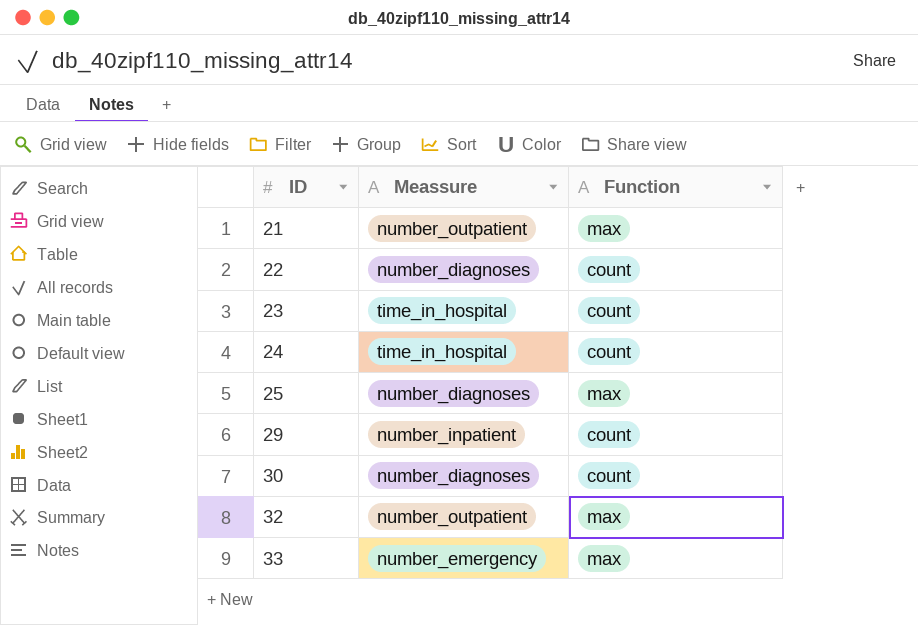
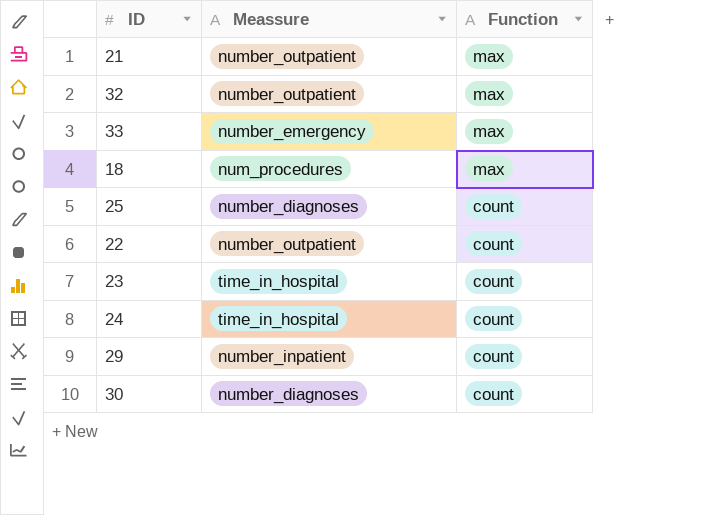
row order: ID ascending -> Function descending
row 18: none -> num_procedures | max
25 | Function: max -> count
22 | Meassure: number_diagnoses -> number_outpatient

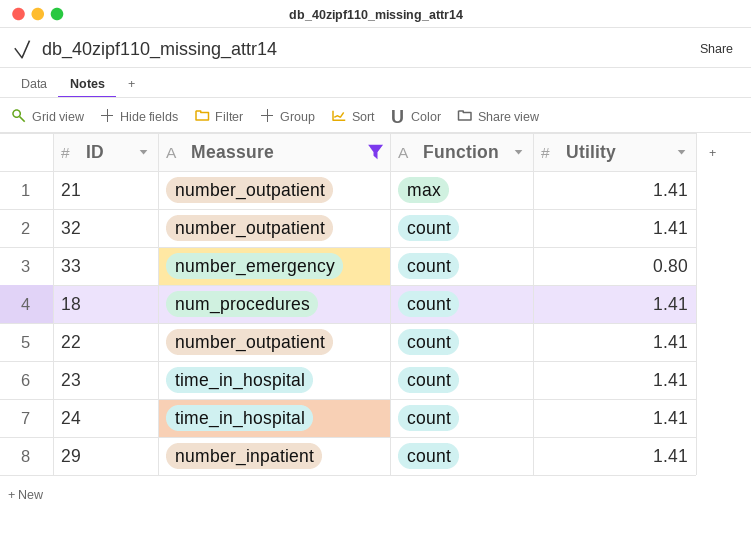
filter: none -> Meassure != number_diagnoses
column Utility | position: none -> 4
32 | Function: max -> count
33 | Function: max -> count
18 | Function: max -> count

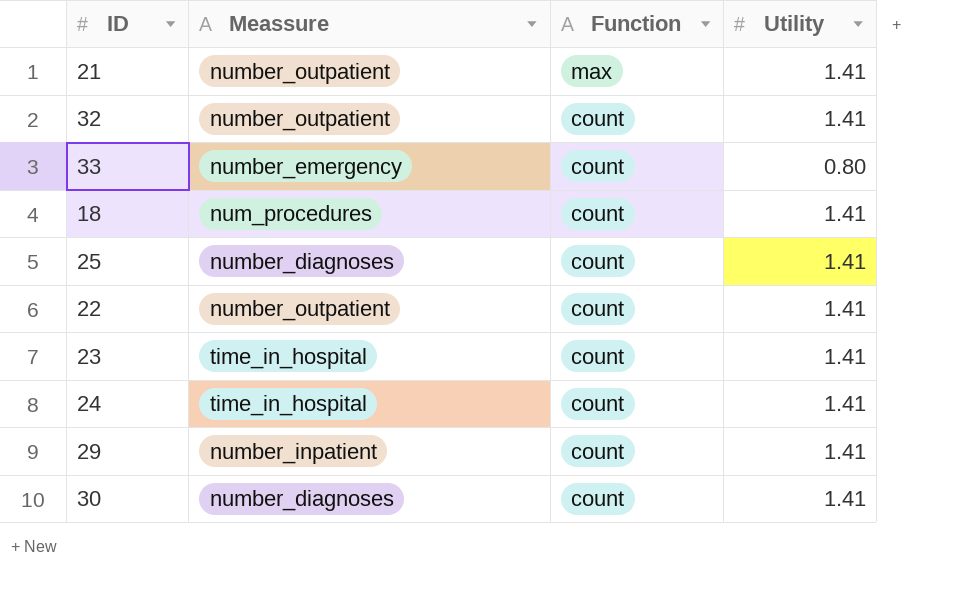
filter: Meassure != number_diagnoses -> none

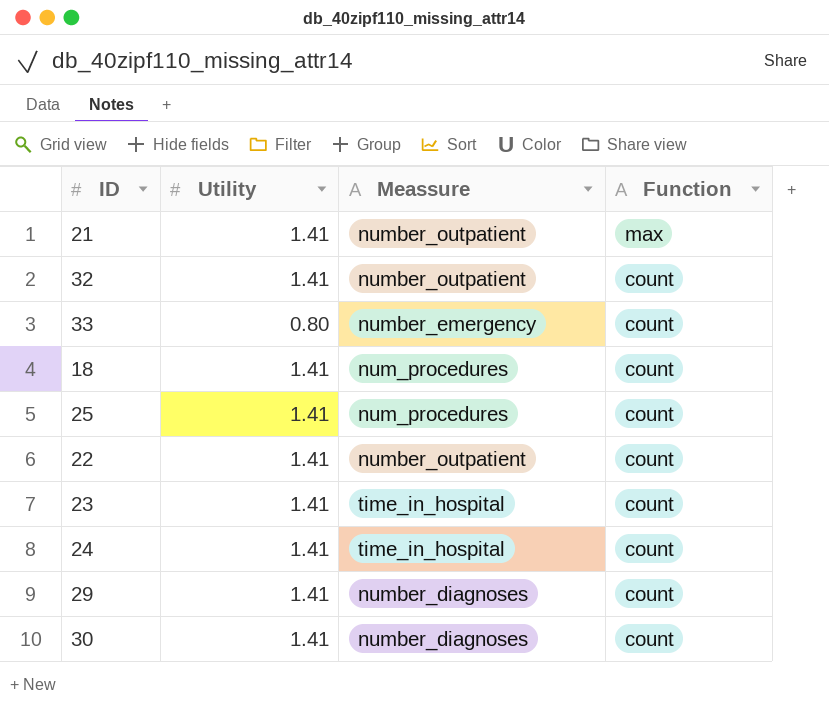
column Utility | position: 4 -> 2
25 | Meassure: number_diagnoses -> num_procedures
29 | Meassure: number_inpatient -> number_diagnoses

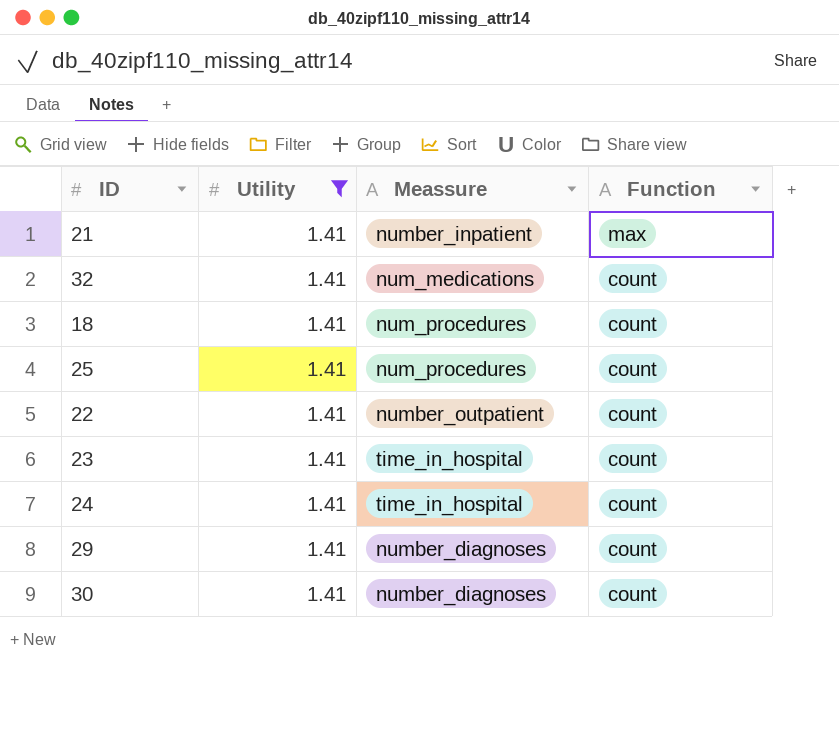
filter: none -> Utility = 1.41
21 | Meassure: number_outpatient -> number_inpatient
32 | Meassure: number_outpatient -> num_medications

